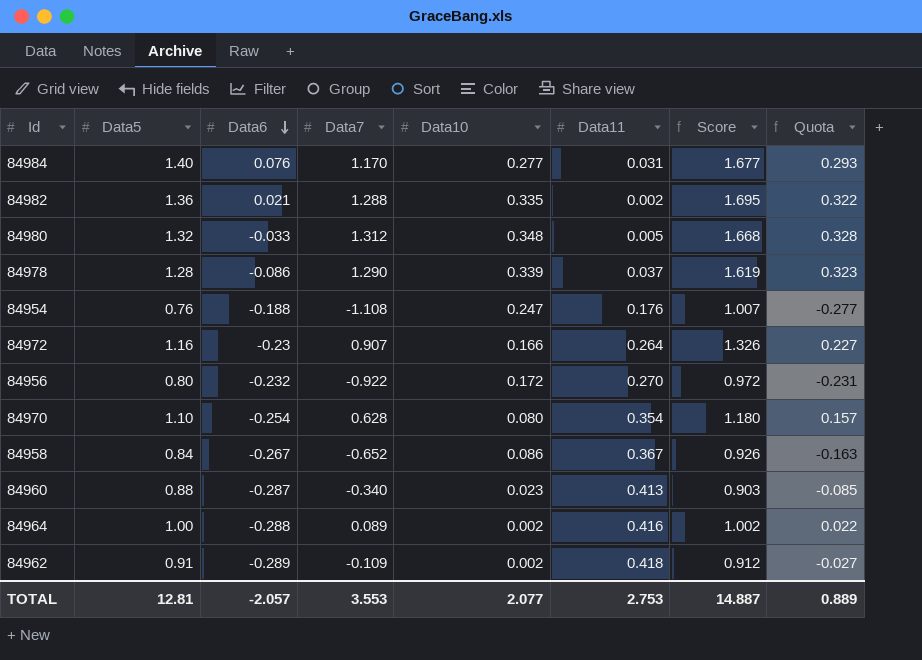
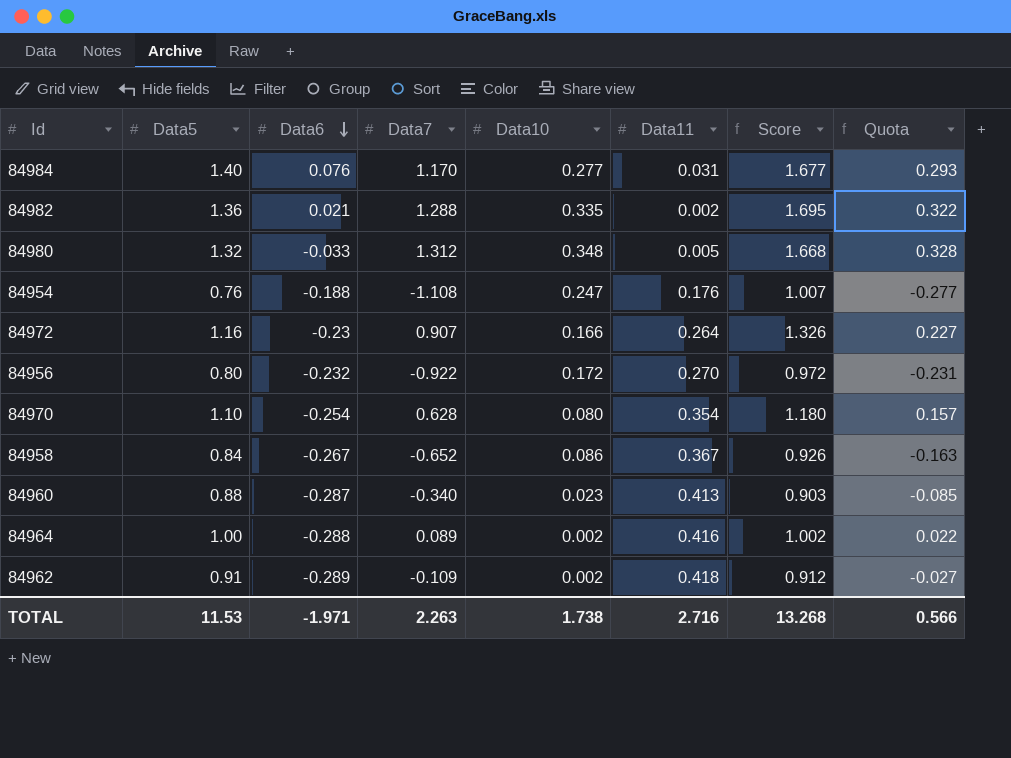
row 84978: 1.28 | -0.086 | 1.290 | 0.339 | 0.037 | 1.619 | 0.323 -> none
TOTAL | Data5: 12.81 -> 11.53
TOTAL | Data6: -2.057 -> -1.971
TOTAL | Data7: 3.553 -> 2.263
TOTAL | Data10: 2.077 -> 1.738
TOTAL | Data11: 2.753 -> 2.716
TOTAL | Score: 14.887 -> 13.268
TOTAL | Quota: 0.889 -> 0.566

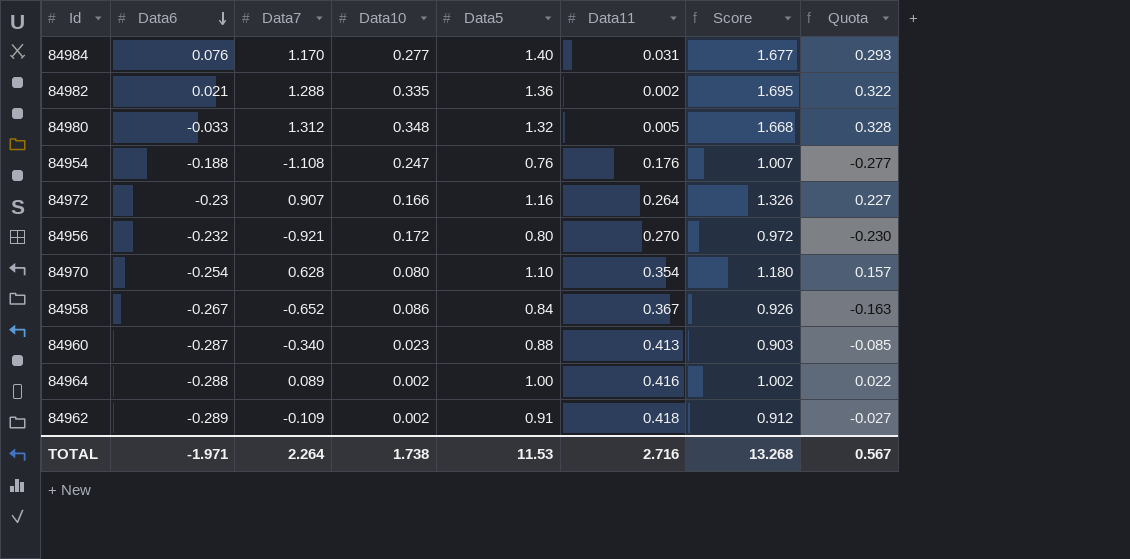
column Data5 | position: 2 -> 5
84956 | Data7: -0.922 -> -0.921
84956 | Quota: -0.231 -> -0.230
TOTAL | Data7: 2.263 -> 2.264
TOTAL | Quota: 0.566 -> 0.567

